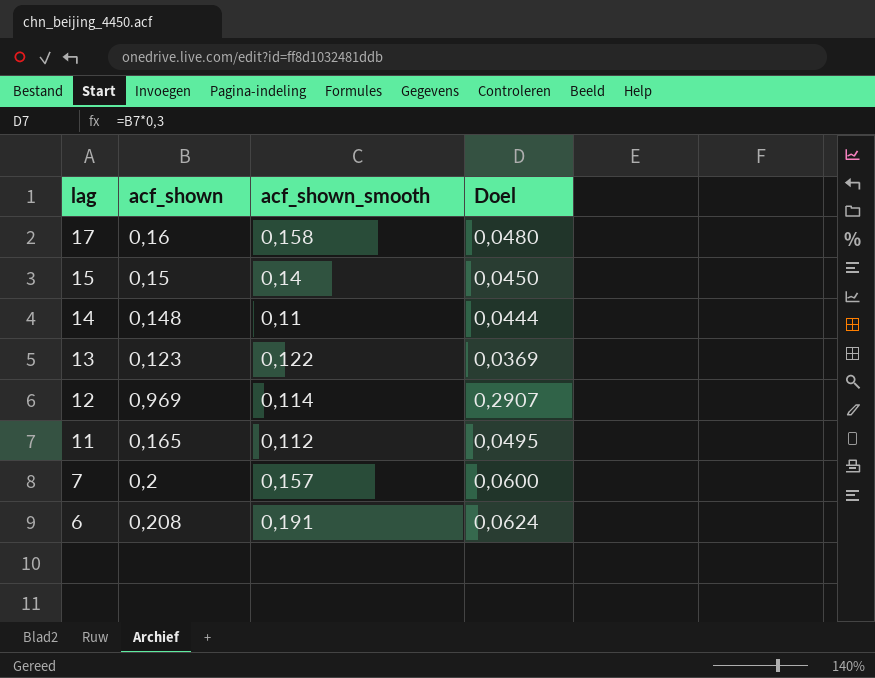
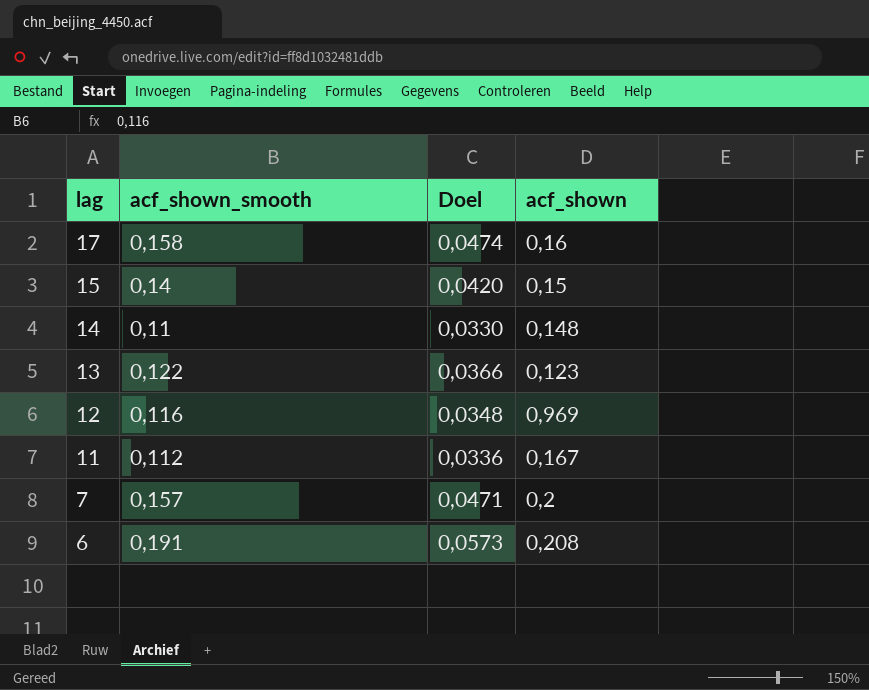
column Doel | formula: [acf_shown] * 0,3 -> [acf_shown_smooth] * 0,3
column acf_shown | position: 2 -> 4
12 | acf_shown_smooth: 0,114 -> 0,116
11 | acf_shown: 0,165 -> 0,167

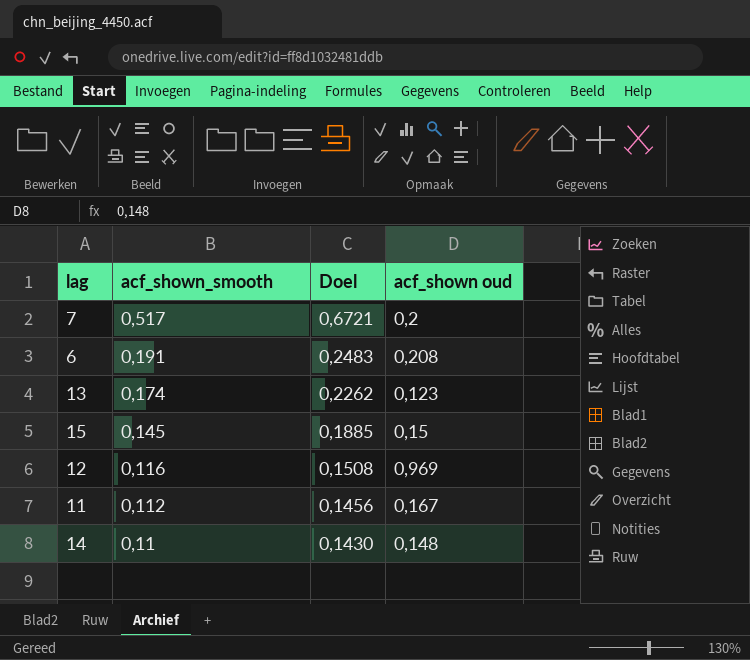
row order: lag descending -> acf_shown_smooth descending
column Doel | formula: [acf_shown_smooth] * 0,3 -> [acf_shown_smooth] * 1,3
column name: acf_shown -> acf_shown oud
row 17: 0,158 | 0,0474 | 0,16 -> none
7 | acf_shown_smooth: 0,157 -> 0,517
13 | acf_shown_smooth: 0,122 -> 0,174
15 | acf_shown_smooth: 0,14 -> 0,145

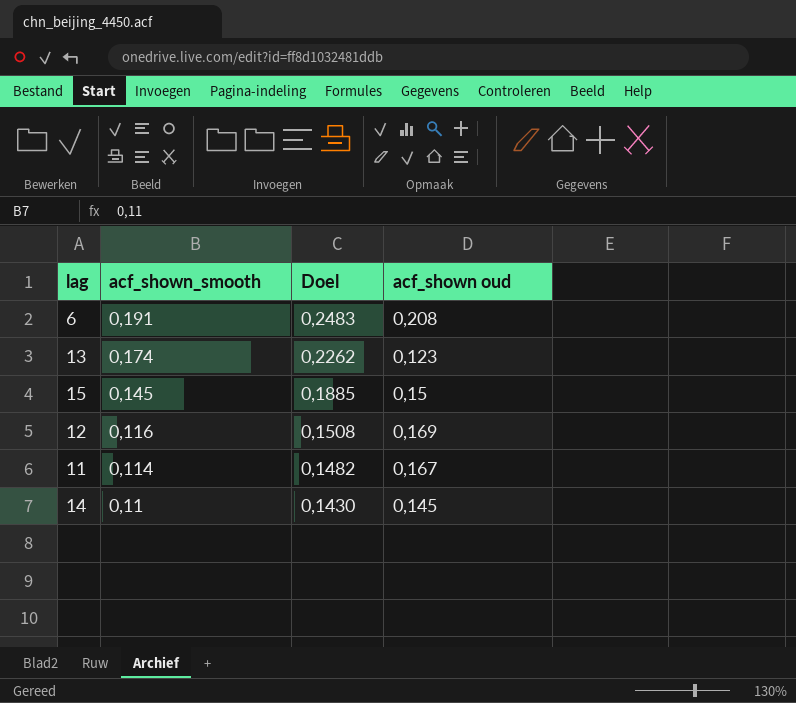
row 7: 0,517 | 0,6721 | 0,2 -> none
12 | acf_shown oud: 0,969 -> 0,169
11 | acf_shown_smooth: 0,112 -> 0,114
11 | Doel: 0,1456 -> 0,1482
14 | acf_shown oud: 0,148 -> 0,145

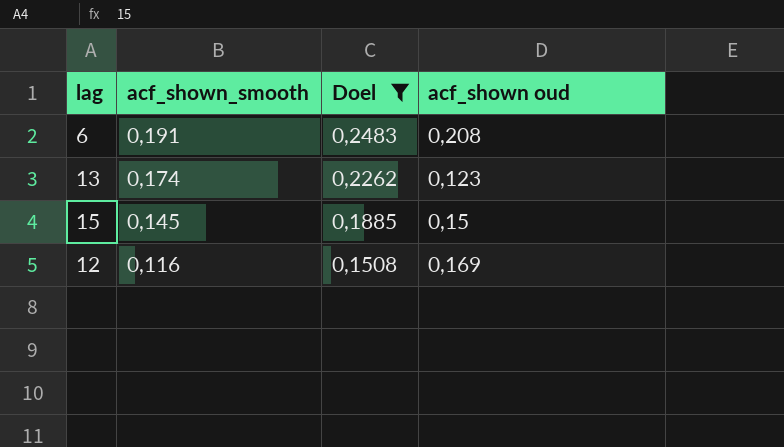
filter: none -> Doel >= 0,1508

